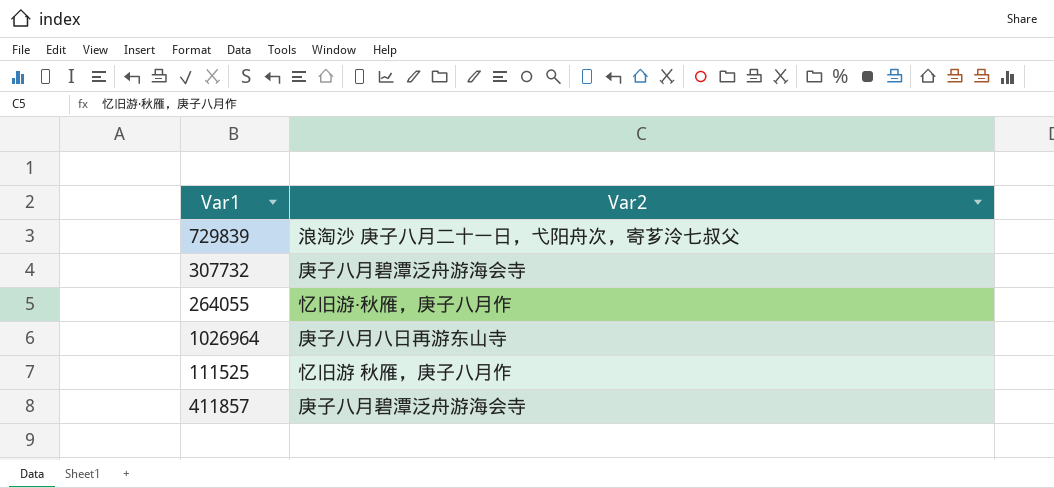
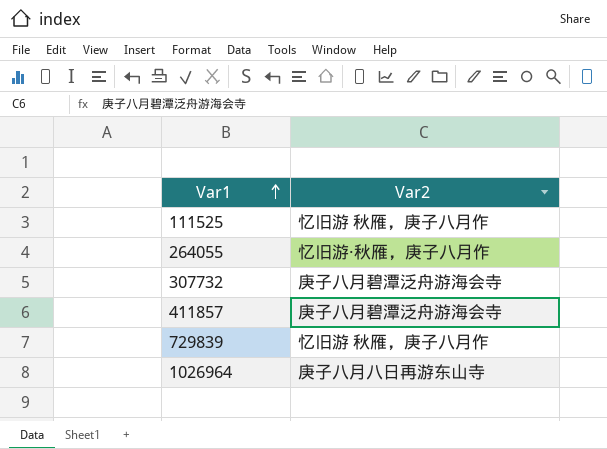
row order: none -> Var1 ascending
729839 | Var2: 浪淘沙 庚子八月二十一日，弋阳舟次，寄芗泠七叔父 -> 忆旧游 秋雁，庚子八月作

